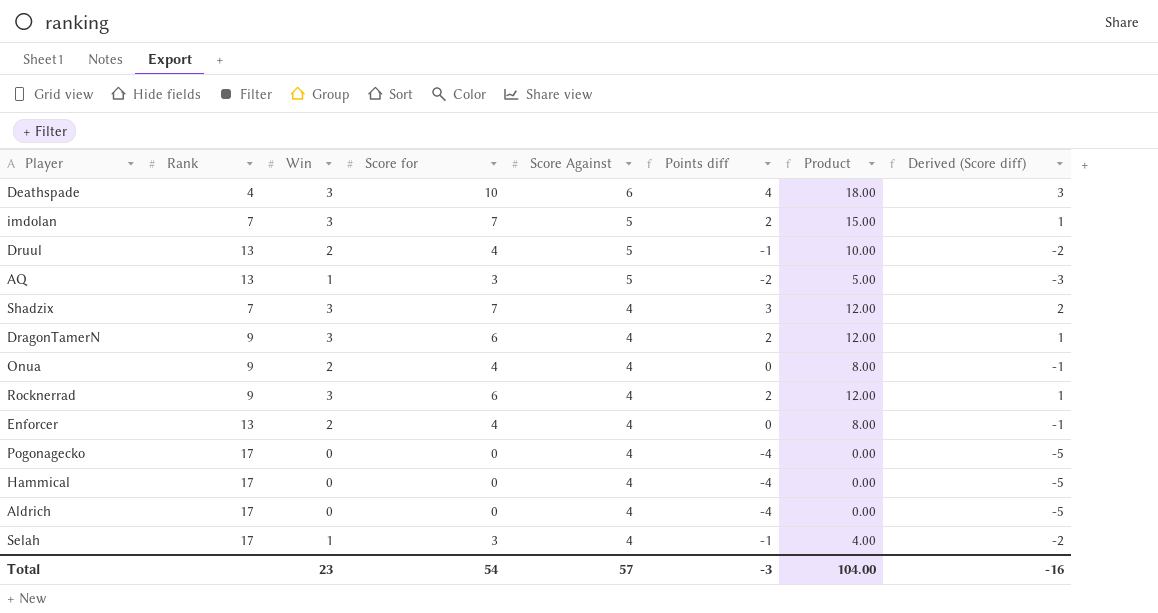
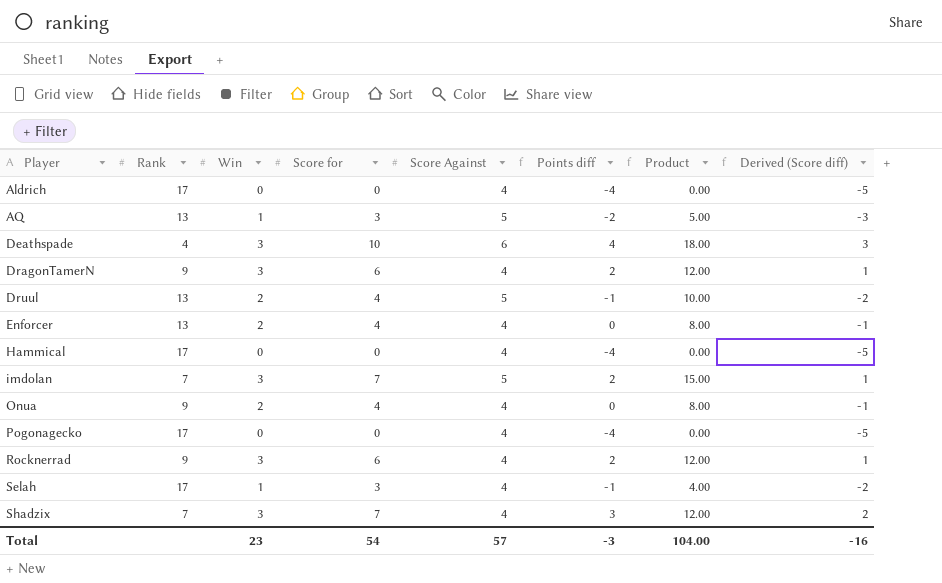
row order: Score Against descending -> Player ascending

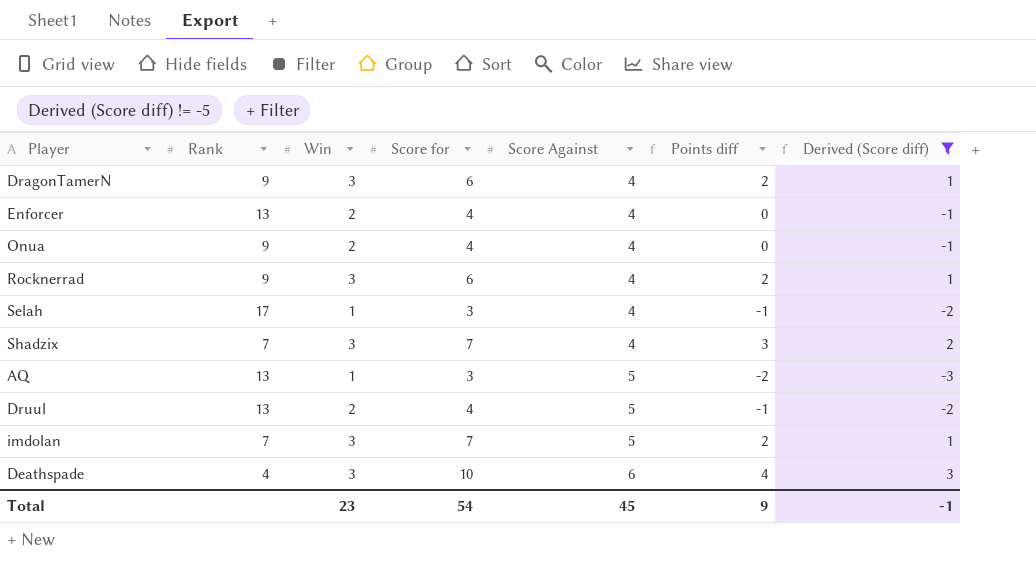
filter: none -> Derived (Score diff) != -5
row order: Player ascending -> Score Against ascending
column Product | formula: [Win] * [Score Against] -> none
Total | Score Against: 57 -> 45
Total | Points diff: -3 -> 9
Total | Derived (Score diff): -16 -> -1

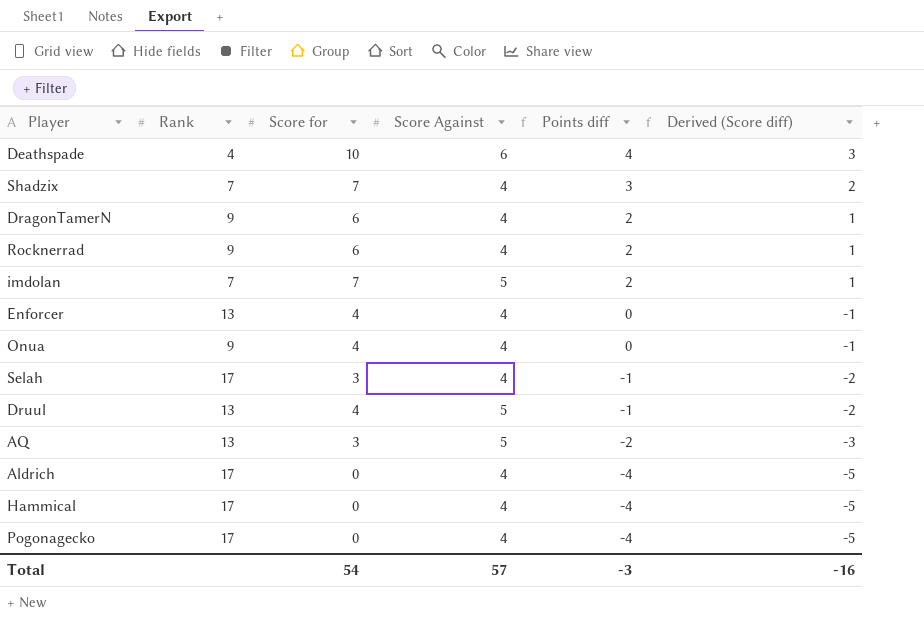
filter: Derived (Score diff) != -5 -> none
row order: Score Against ascending -> Points diff descending
column Win | position: 3 -> none
Total | Score Against: 45 -> 57
Total | Points diff: 9 -> -3
Total | Derived (Score diff): -1 -> -16

